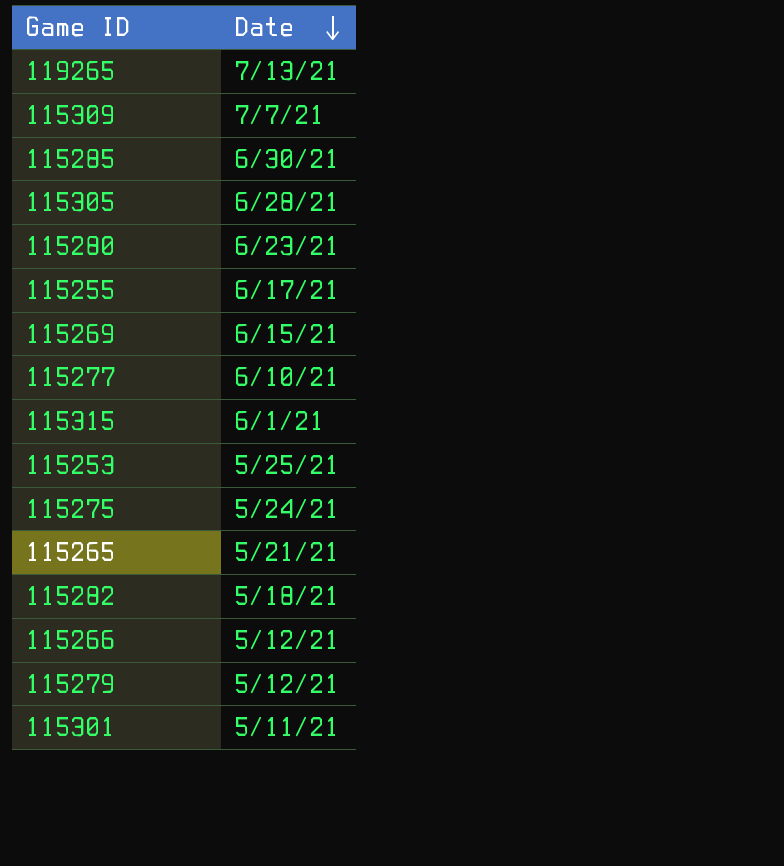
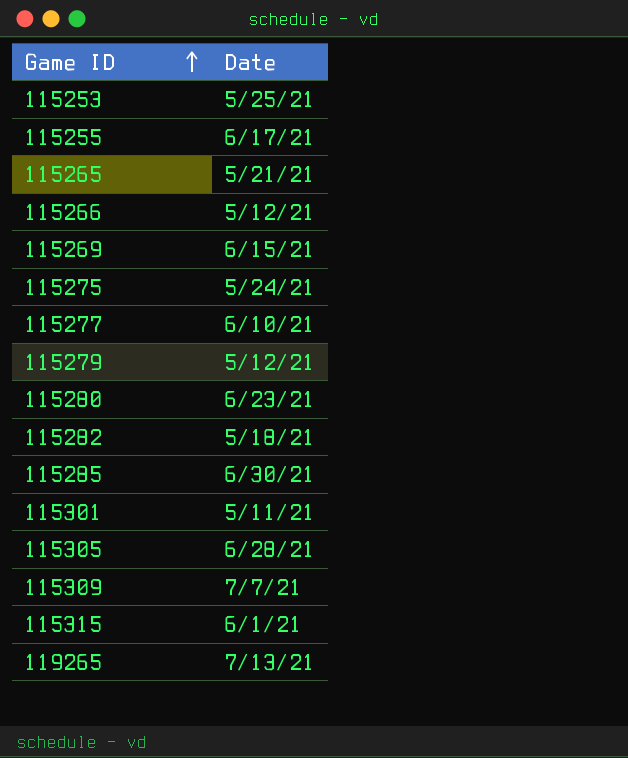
row order: Date descending -> Game ID ascending

